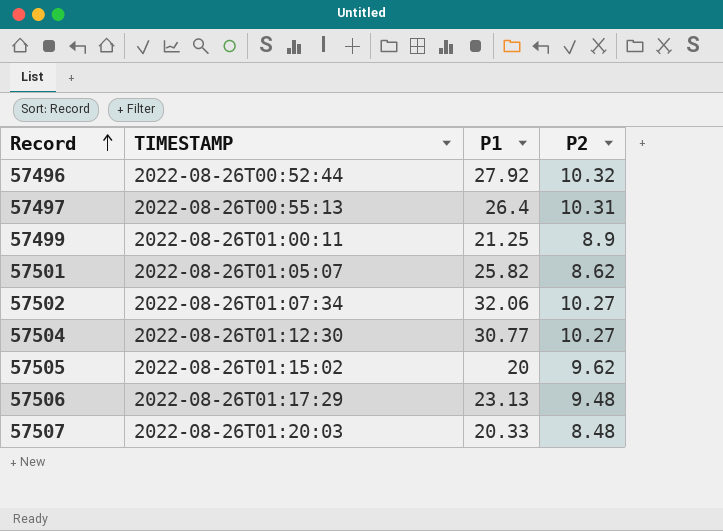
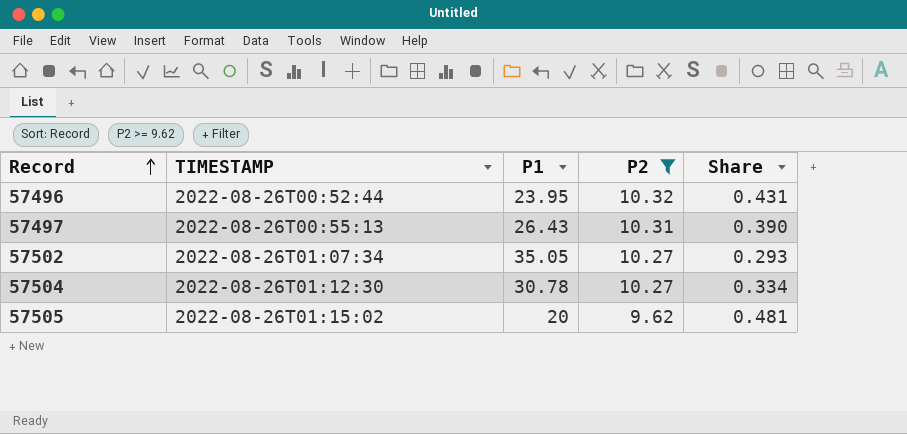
filter: none -> P2 >= 9.62
column Share | formula: none -> [P2] / [P1]
57496 | P1: 27.92 -> 23.95
57497 | P1: 26.4 -> 26.43
57502 | P1: 32.06 -> 35.05
57504 | P1: 30.77 -> 30.78

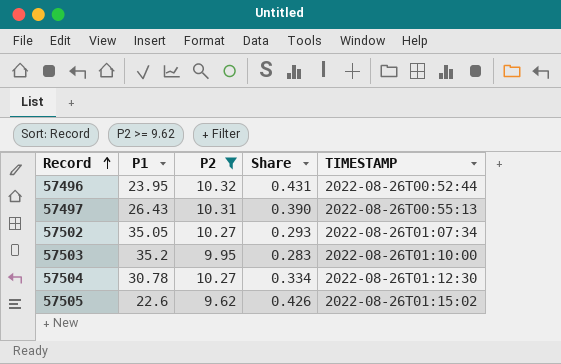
column TIMESTAMP | position: 2 -> 5
row 57503: none -> 35.2 | 9.95 | 0.283 | 2022-08-26T01:10:00
57505 | P1: 20 -> 22.6
57505 | Share: 0.481 -> 0.426

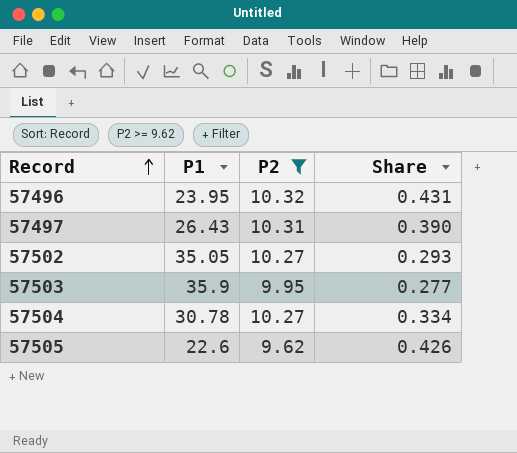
column TIMESTAMP | position: 5 -> none
57503 | P1: 35.2 -> 35.9
57503 | Share: 0.283 -> 0.277

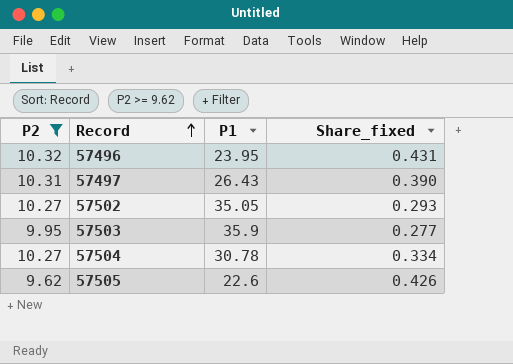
column P2 | position: 3 -> 1
column name: Share -> Share_fixed

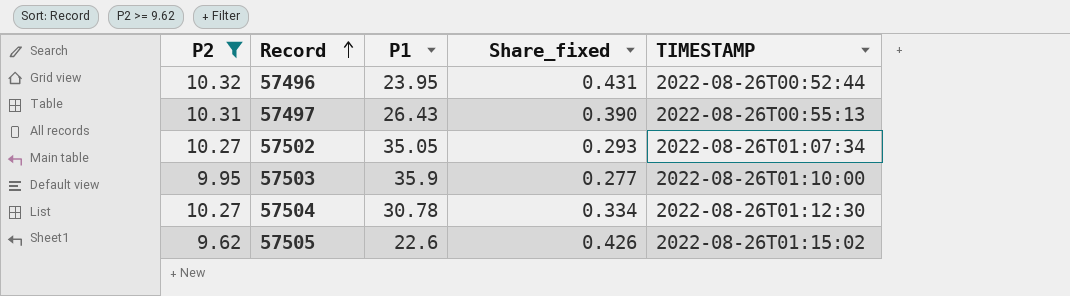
column TIMESTAMP | position: none -> 5

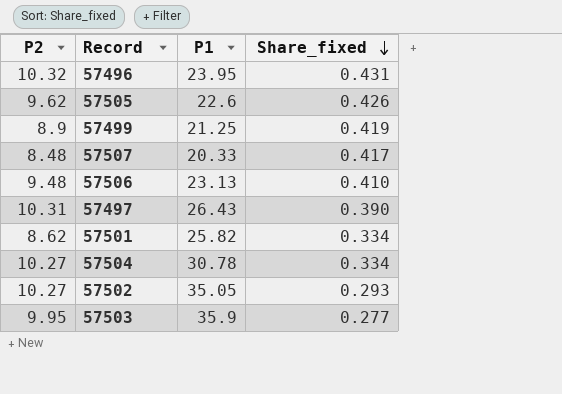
filter: P2 >= 9.62 -> none
row order: Record ascending -> Share_fixed descending
column TIMESTAMP | position: 5 -> none

